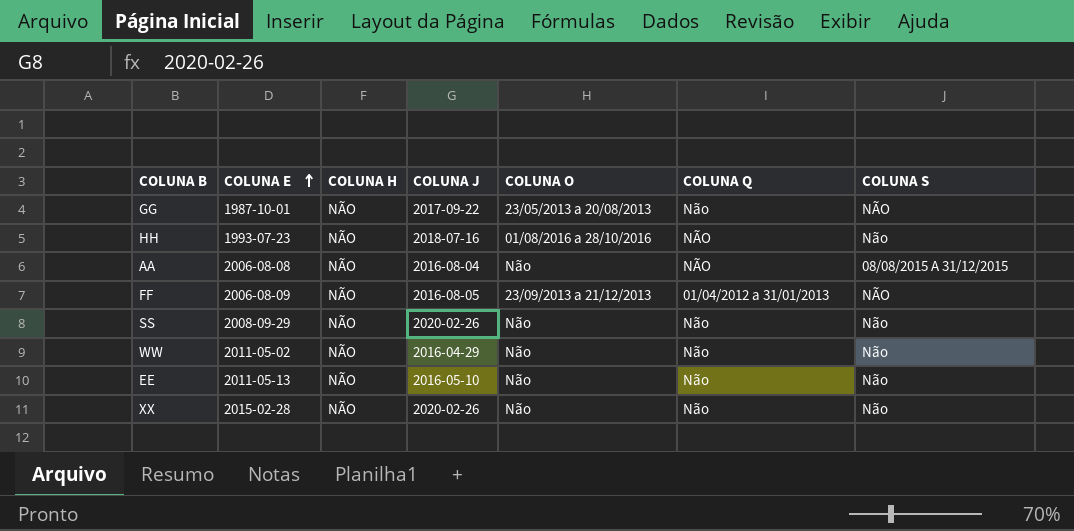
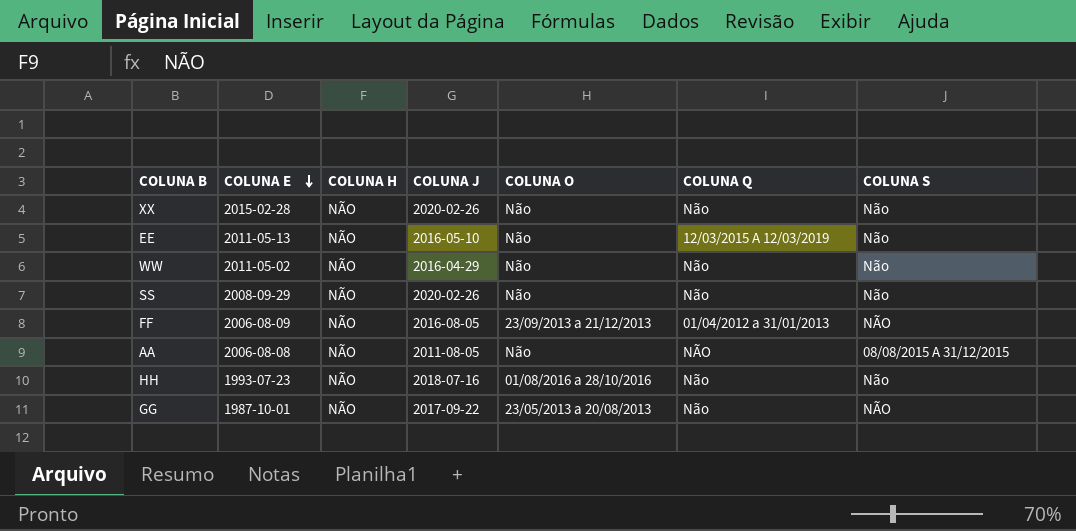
row order: COLUNA E ascending -> COLUNA E descending
EE | COLUNA Q: Não -> 12/03/2015 A 12/03/2019
AA | COLUNA J: 2016-08-04 -> 2011-08-05
HH | COLUNA Q: NÃO -> Não

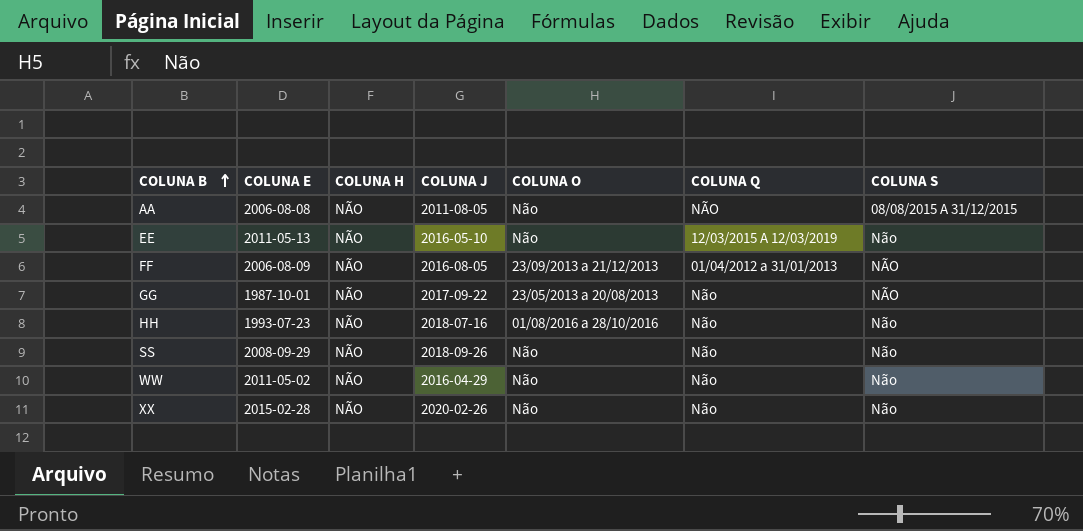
row order: COLUNA E descending -> COLUNA B ascending
SS | COLUNA J: 2020-02-26 -> 2018-09-26

